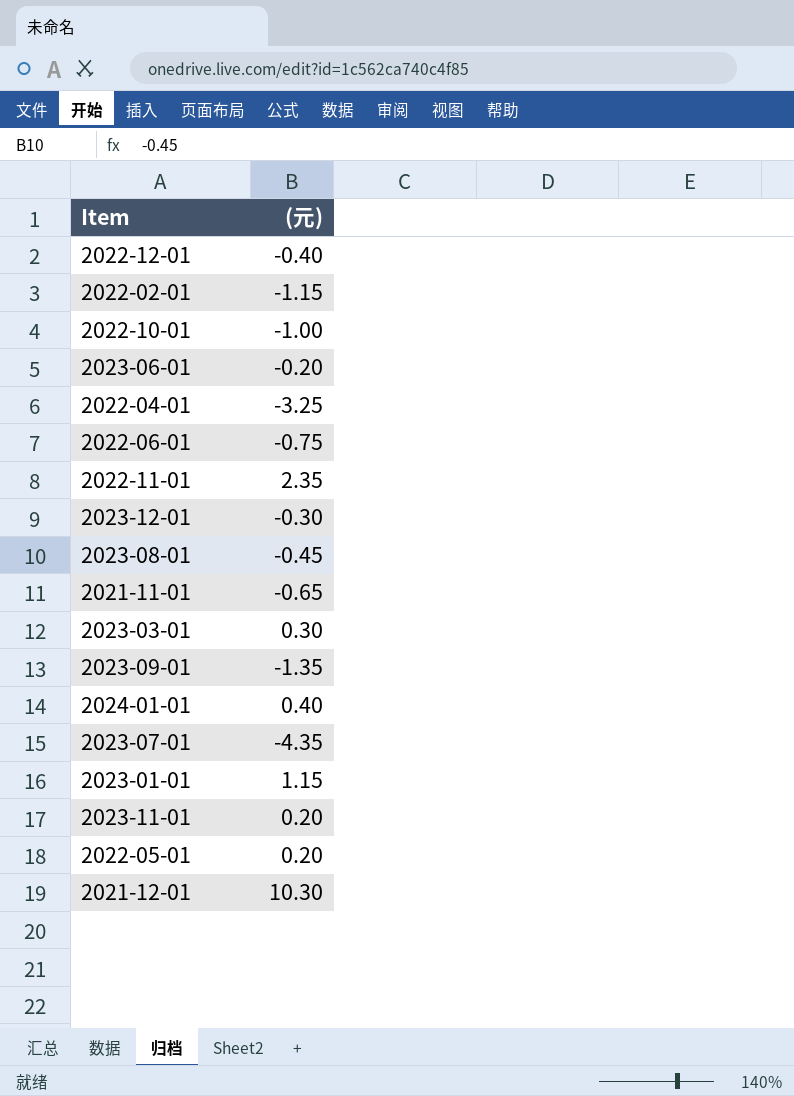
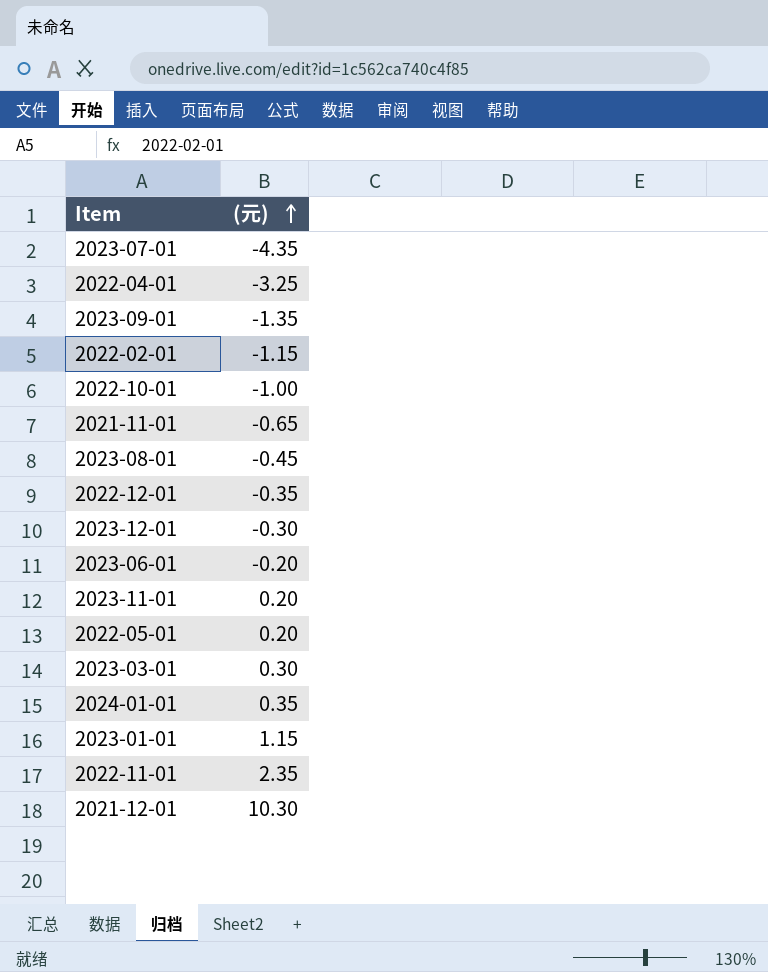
row order: none -> (元) ascending
row 2022-06-01: -0.75 -> none
2022-12-01 | (元): -0.40 -> -0.35
2024-01-01 | (元): 0.40 -> 0.35

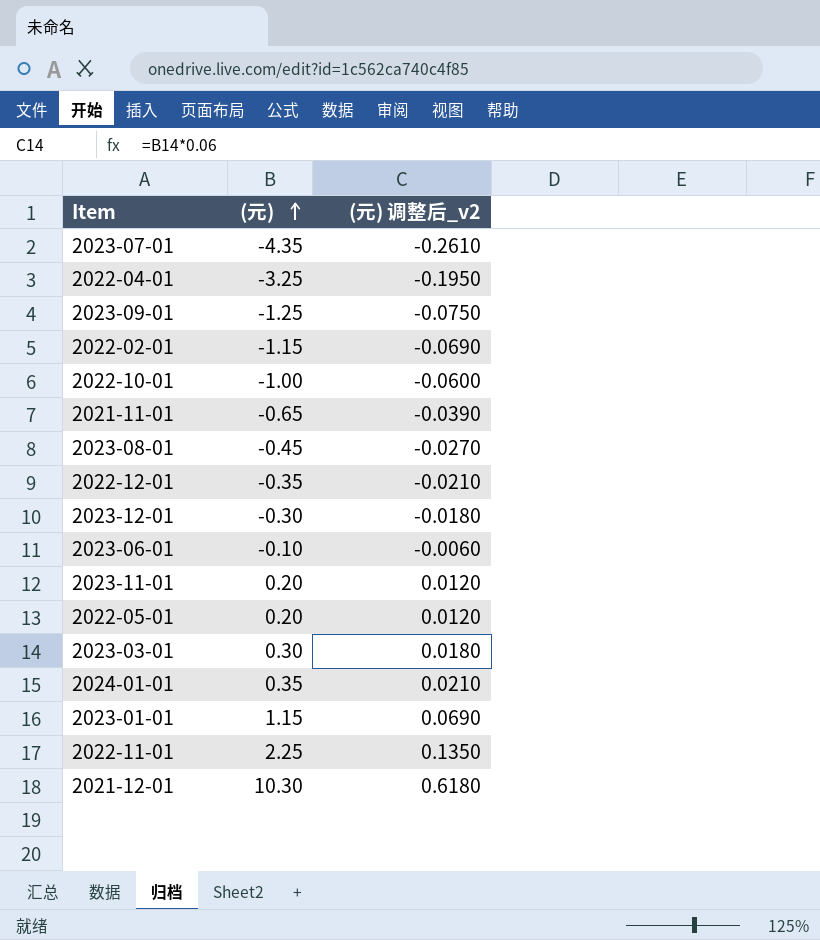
column (元) 调整后_v2 | formula: none -> [(元)] * 0.06
2023-09-01 | (元): -1.35 -> -1.25
2023-06-01 | (元): -0.20 -> -0.10
2022-11-01 | (元): 2.35 -> 2.25

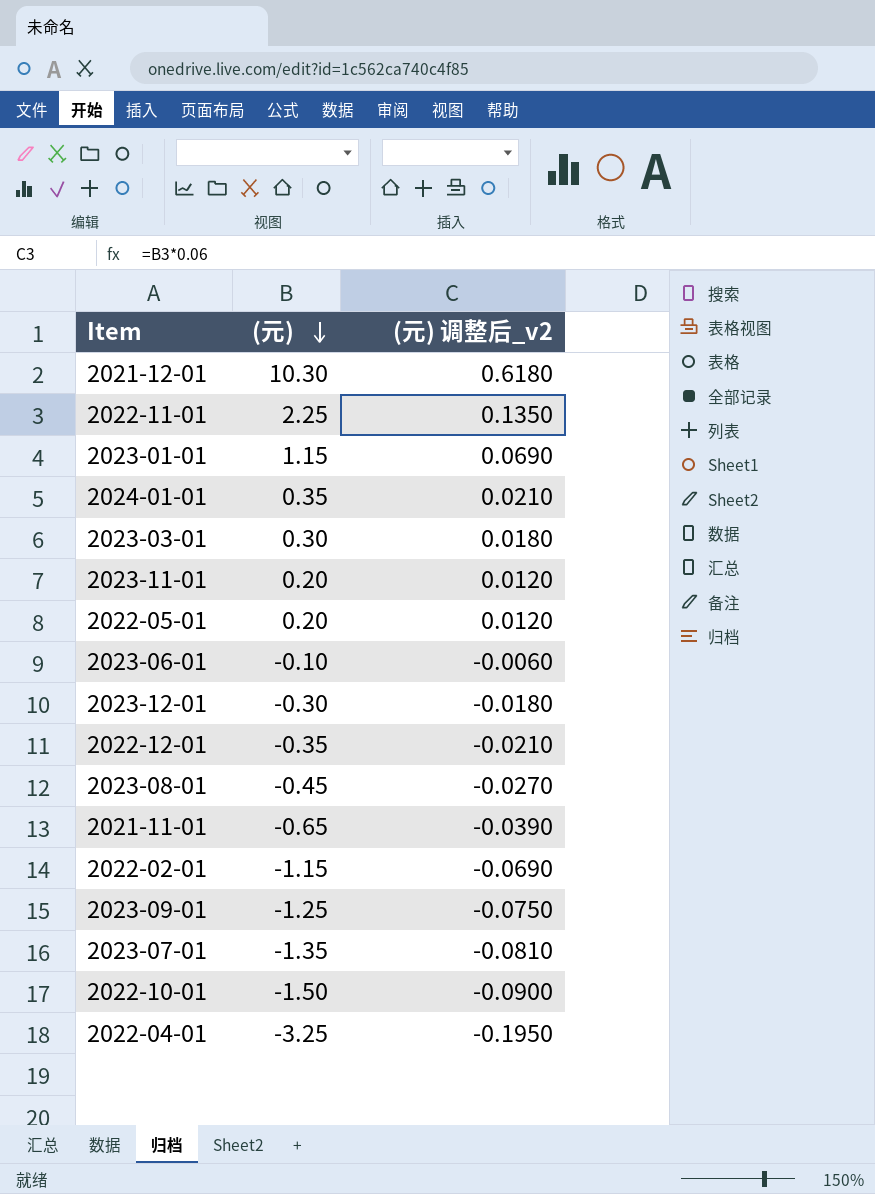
row order: (元) ascending -> (元) descending
2023-07-01 | (元): -4.35 -> -1.35
2023-07-01 | (元) 调整后_v2: -0.2610 -> -0.0810
2022-10-01 | (元): -1.00 -> -1.50
2022-10-01 | (元) 调整后_v2: -0.0600 -> -0.0900

